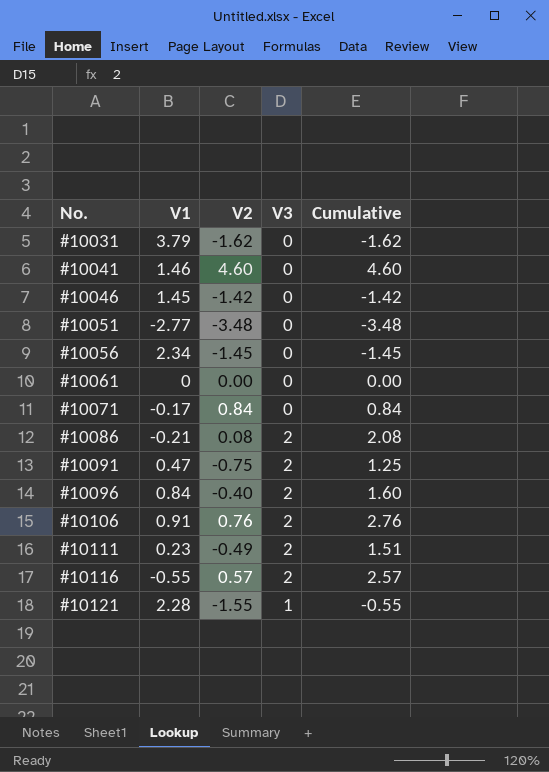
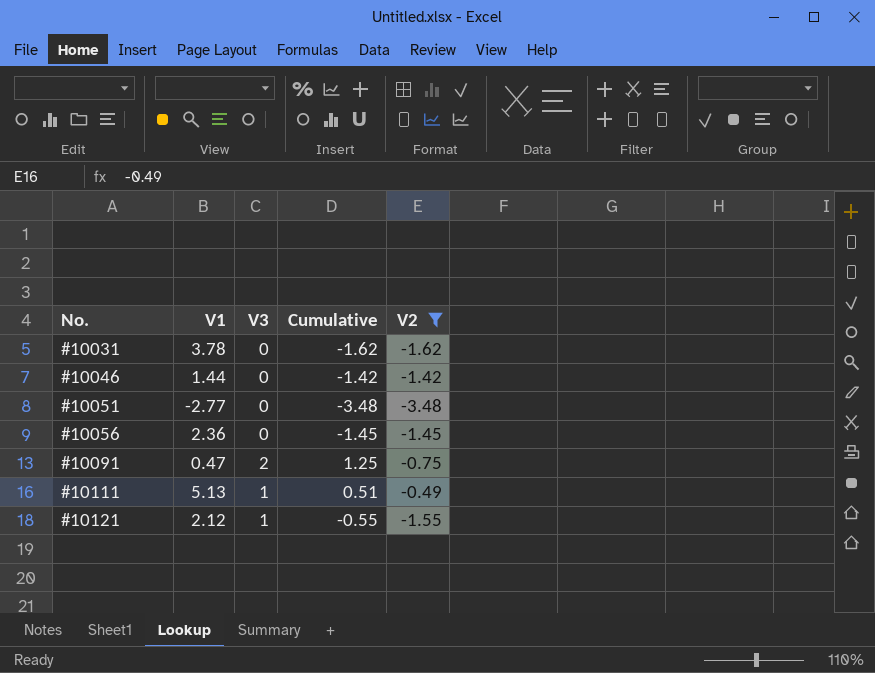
filter: none -> V2 <= -0.49
column V2 | position: 3 -> 5
#10031 | V1: 3.79 -> 3.78
#10046 | V1: 1.45 -> 1.44
#10056 | V1: 2.34 -> 2.36
#10111 | V1: 0.23 -> 5.13
#10111 | V3: 2 -> 1
#10111 | Cumulative: 1.51 -> 0.51
#10121 | V1: 2.28 -> 2.12

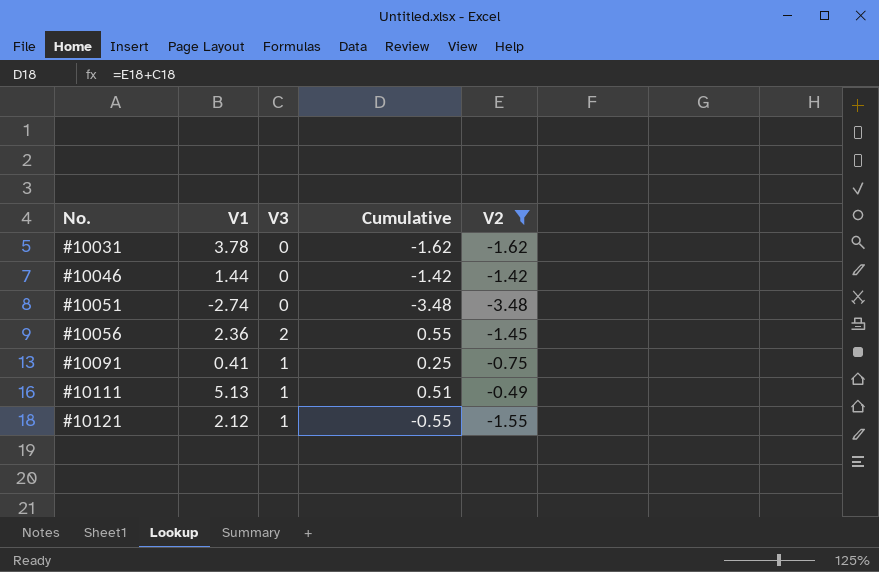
#10051 | V1: -2.77 -> -2.74
#10056 | V3: 0 -> 2
#10056 | Cumulative: -1.45 -> 0.55
#10091 | V1: 0.47 -> 0.41
#10091 | V3: 2 -> 1
#10091 | Cumulative: 1.25 -> 0.25

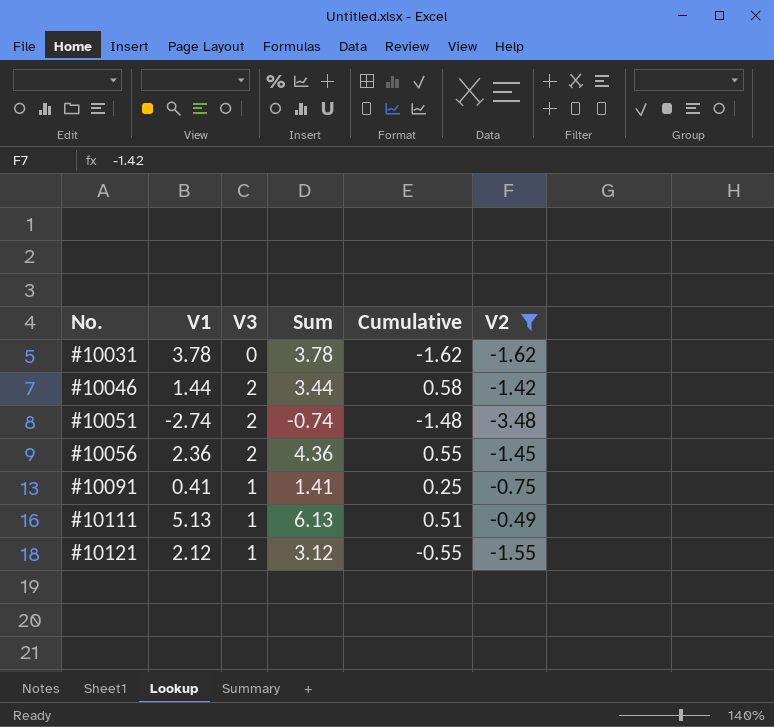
column Sum | formula: none -> [V1] + [V3]
#10046 | V3: 0 -> 2
#10046 | Cumulative: -1.42 -> 0.58
#10051 | V3: 0 -> 2
#10051 | Cumulative: -3.48 -> -1.48

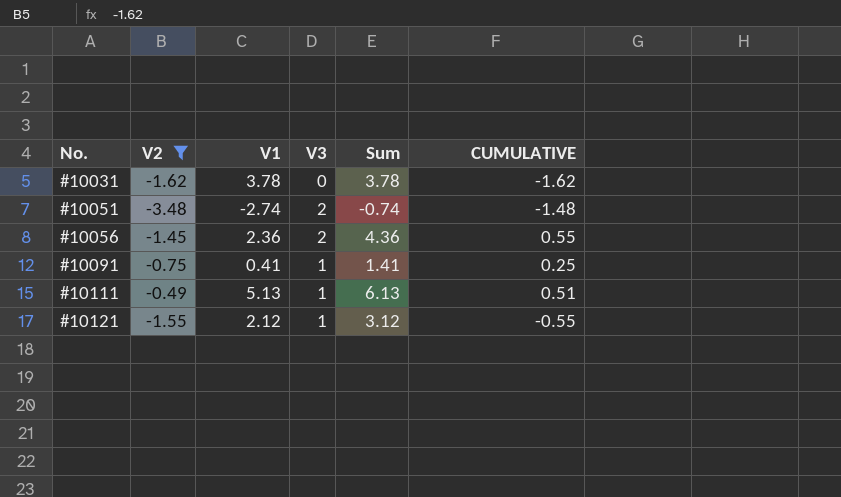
column V2 | position: 6 -> 2
column name: Cumulative -> CUMULATIVE
row #10046: 1.44 | 2 | 3.44 | 0.58 | -1.42 -> none

